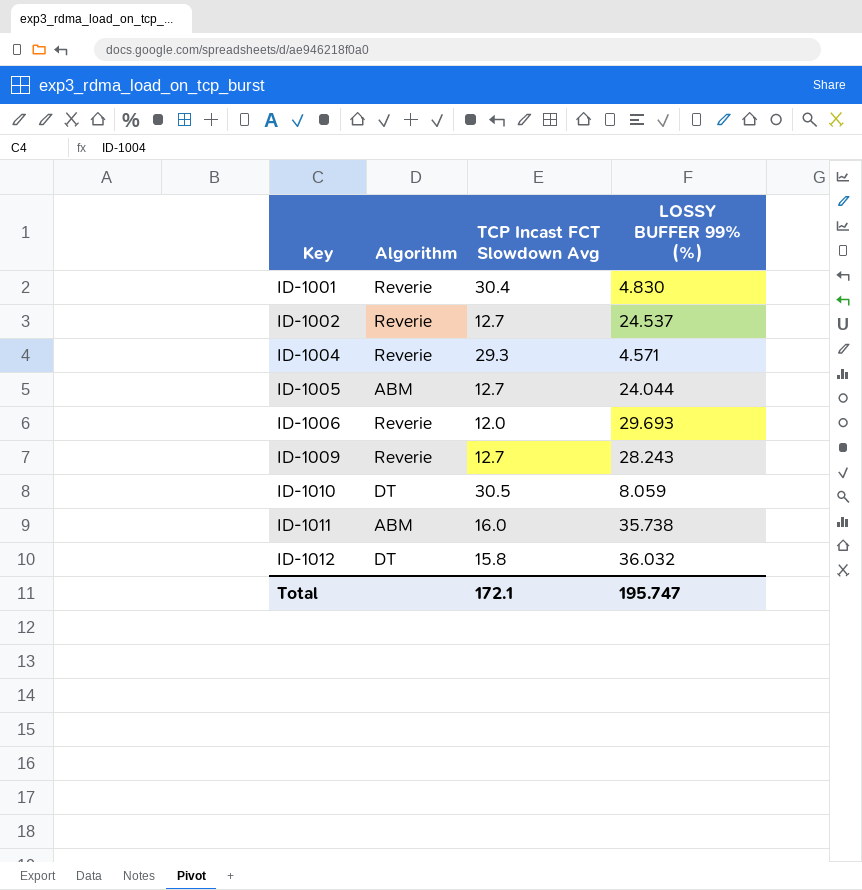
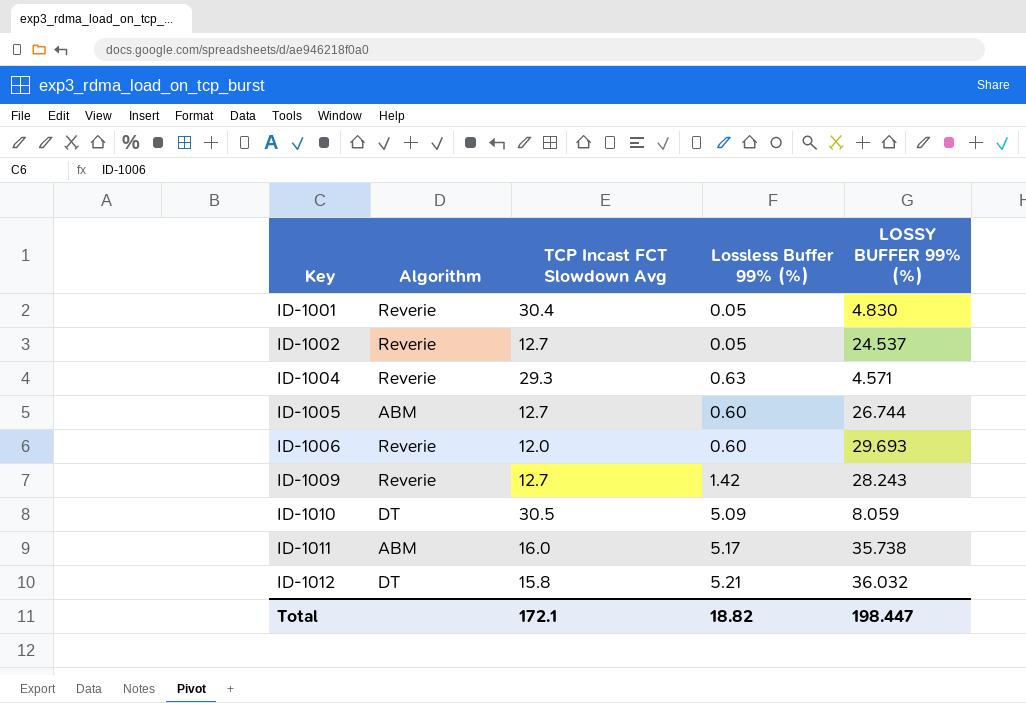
column Lossless Buffer 99% (%) | position: none -> 4
ID-1005 | LOSSY BUFFER 99% (%): 24.044 -> 26.744
Total | LOSSY BUFFER 99% (%): 195.747 -> 198.447

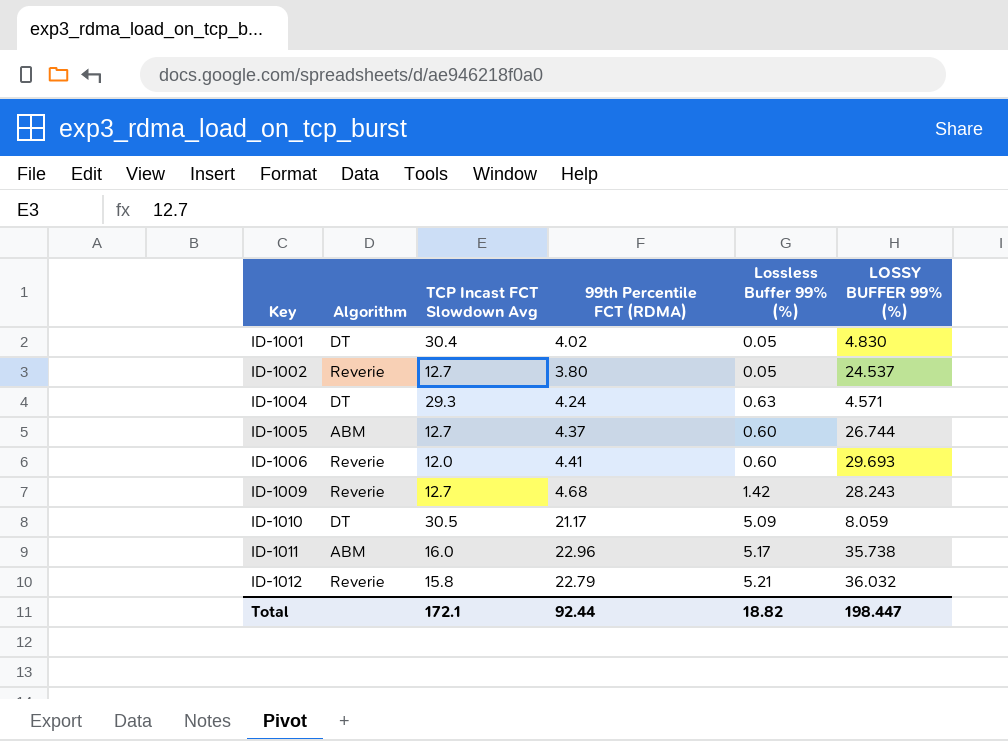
column 99th Percentile FCT (RDMA) | position: none -> 4
ID-1001 | Algorithm: Reverie -> DT
ID-1004 | Algorithm: Reverie -> DT
ID-1012 | Algorithm: DT -> Reverie

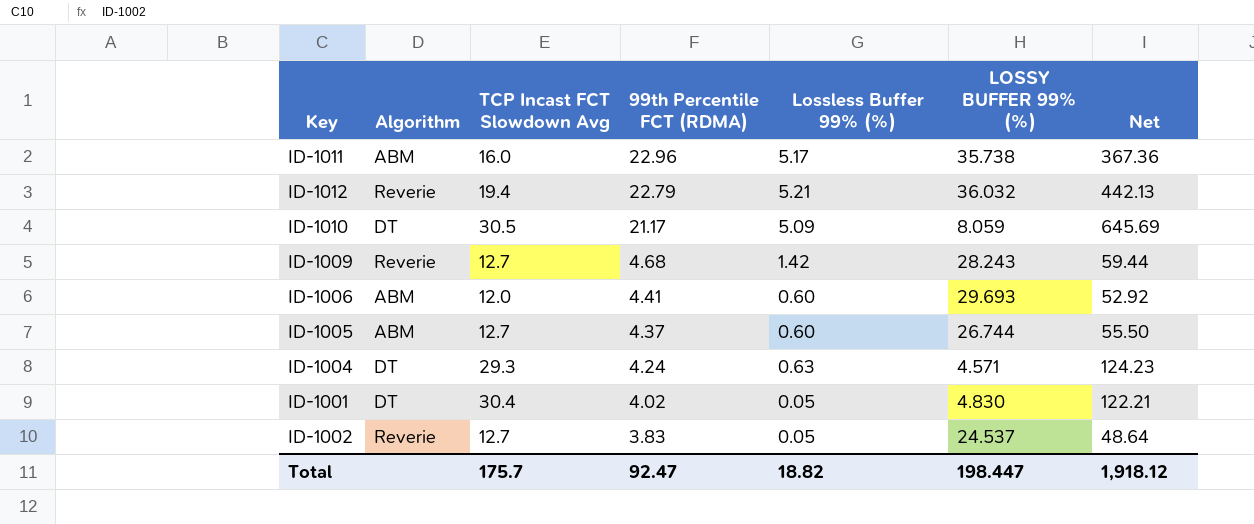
row order: Key ascending -> 99th Percentile FCT (RDMA) descending
column Net | formula: none -> [TCP Incast FCT Slowdown Avg] * [99th Percentile FCT (RDMA)]
ID-1012 | TCP Incast FCT Slowdown Avg: 15.8 -> 19.4
ID-1006 | Algorithm: Reverie -> ABM
ID-1002 | 99th Percentile FCT (RDMA): 3.80 -> 3.83
Total | TCP Incast FCT Slowdown Avg: 172.1 -> 175.7
Total | 99th Percentile FCT (RDMA): 92.44 -> 92.47

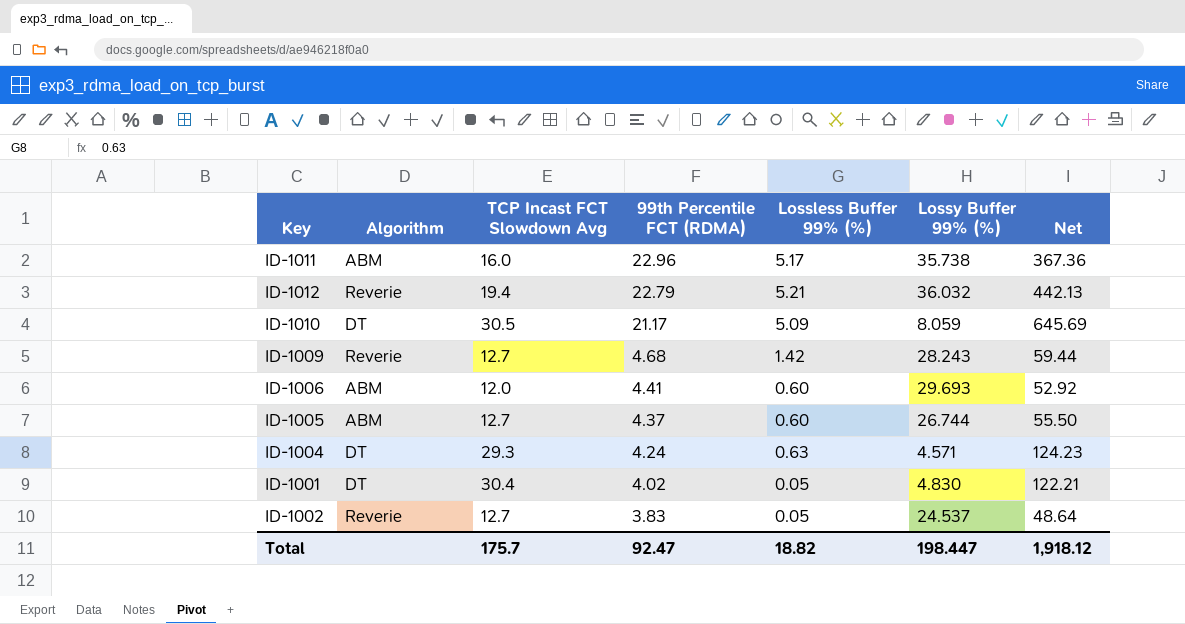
column name: LOSSY BUFFER 99% (%) -> Lossy Buffer 99% (%)

